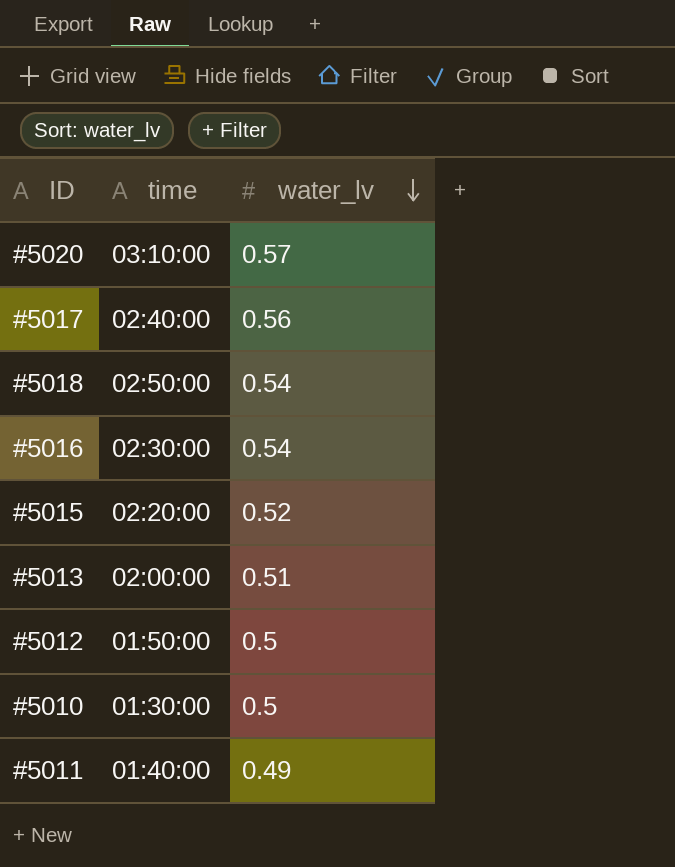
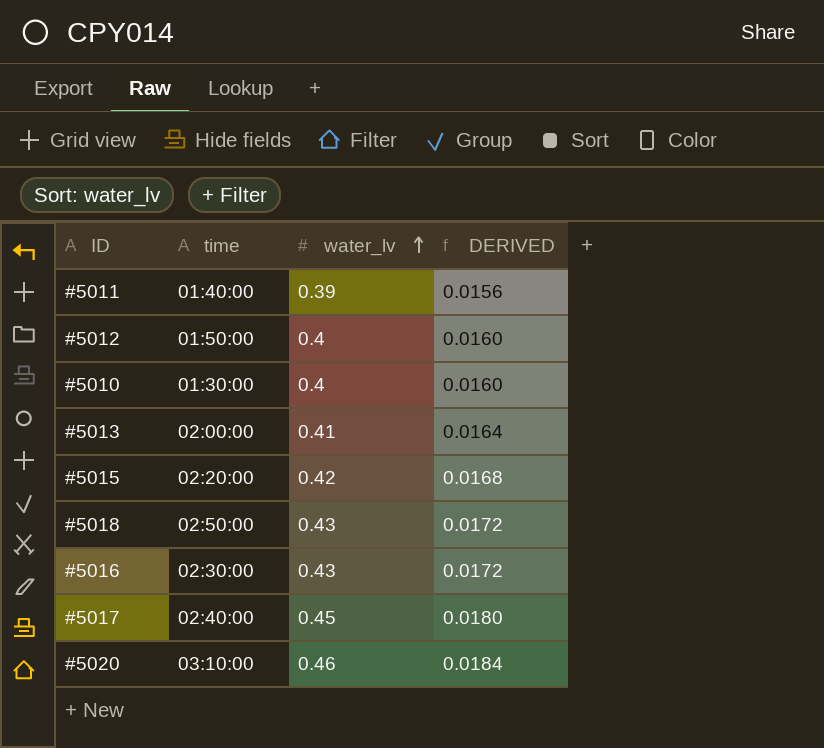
row order: water_lv descending -> water_lv ascending
column DERIVED | formula: none -> [water_lv] * 0.04
#5011 | water_lv: 0.49 -> 0.39
#5012 | water_lv: 0.5 -> 0.4
#5010 | water_lv: 0.5 -> 0.4
#5013 | water_lv: 0.51 -> 0.41
#5015 | water_lv: 0.52 -> 0.42
#5018 | water_lv: 0.54 -> 0.43
#5016 | water_lv: 0.54 -> 0.43
#5017 | water_lv: 0.56 -> 0.45
#5020 | water_lv: 0.57 -> 0.46

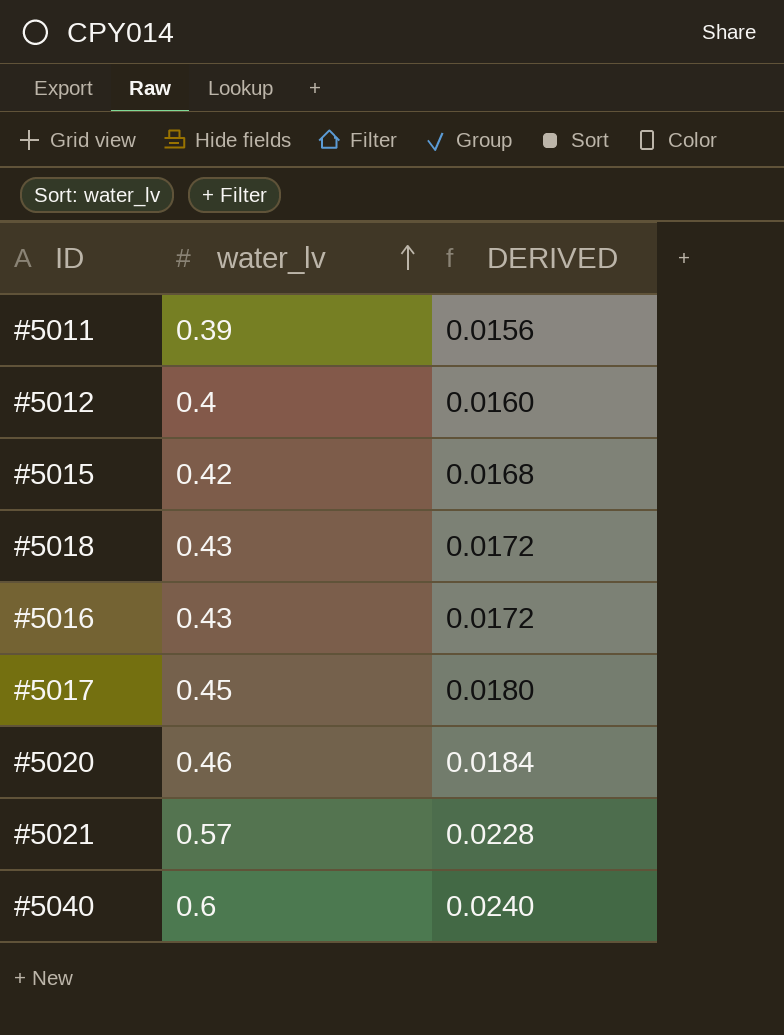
column time | position: 2 -> none
row #5010: 01:30:00 | 0.4 | 0.0160 -> none
row #5013: 02:00:00 | 0.41 | 0.0164 -> none
row #5021: none -> 0.57 | 0.0228
row #5040: none -> 0.6 | 0.0240

